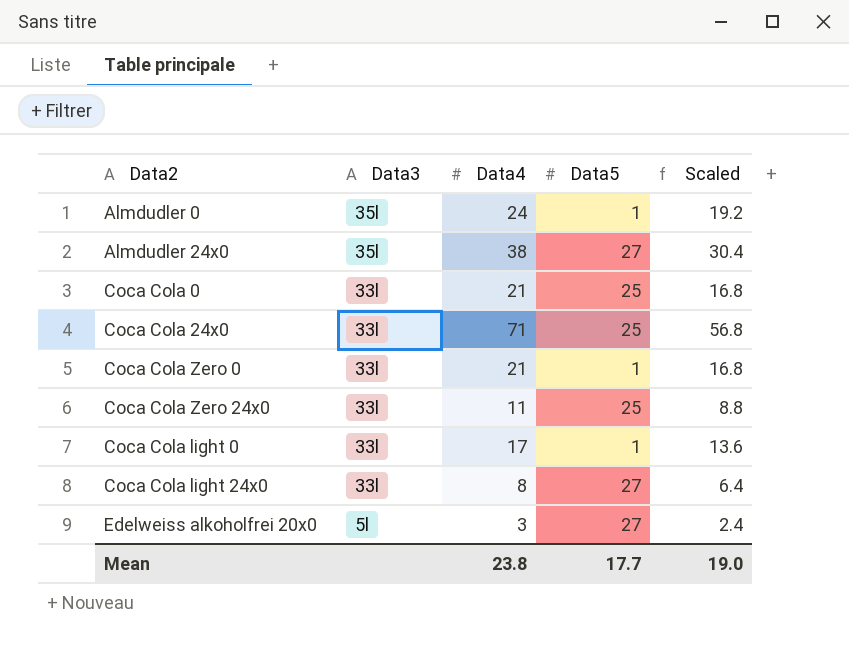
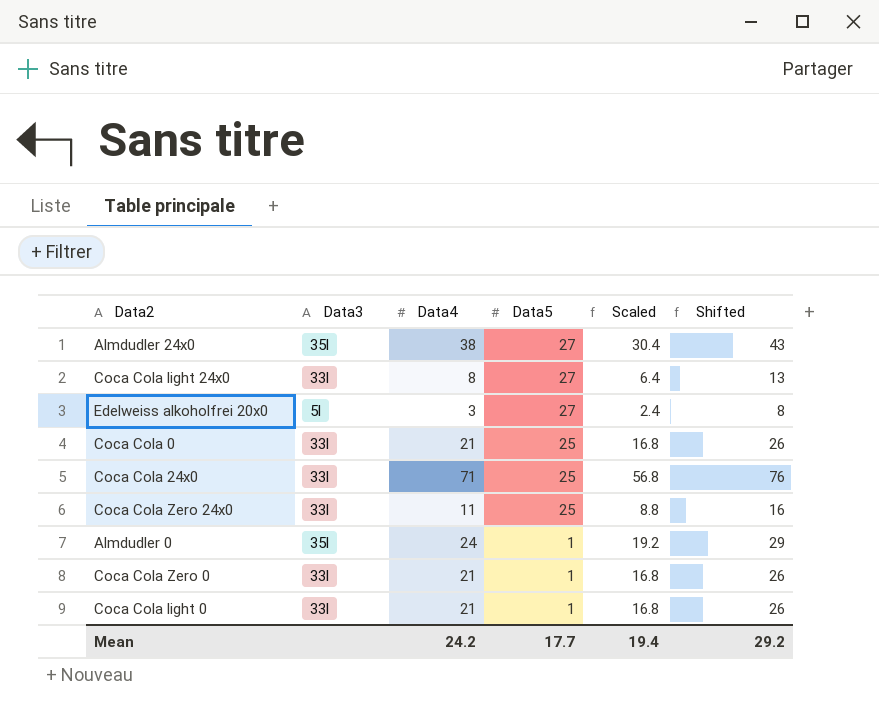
row order: Data3 descending -> Data5 descending
column Shifted | formula: none -> [Data4] + 5
Coca Cola light 0 | Data4: 17 -> 21
Coca Cola light 0 | Scaled: 13.6 -> 16.8
Mean | Data4: 23.8 -> 24.2
Mean | Scaled: 19.0 -> 19.4

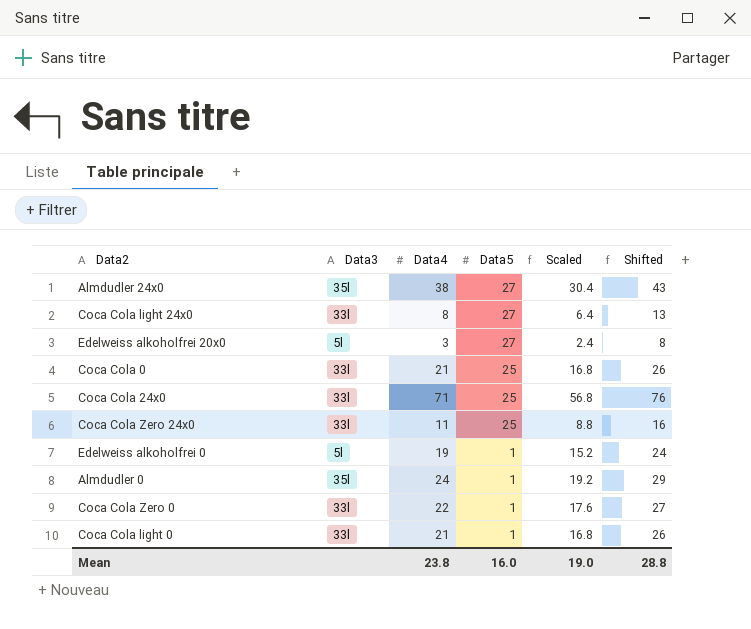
row Edelweiss alkoholfrei 0: none -> 5l | 19 | 1 | 15.2 | 24
Coca Cola Zero 0 | Data4: 21 -> 22
Coca Cola Zero 0 | Scaled: 16.8 -> 17.6
Coca Cola Zero 0 | Shifted: 26 -> 27
Mean | Data4: 24.2 -> 23.8
Mean | Data5: 17.7 -> 16.0
Mean | Scaled: 19.4 -> 19.0
Mean | Shifted: 29.2 -> 28.8

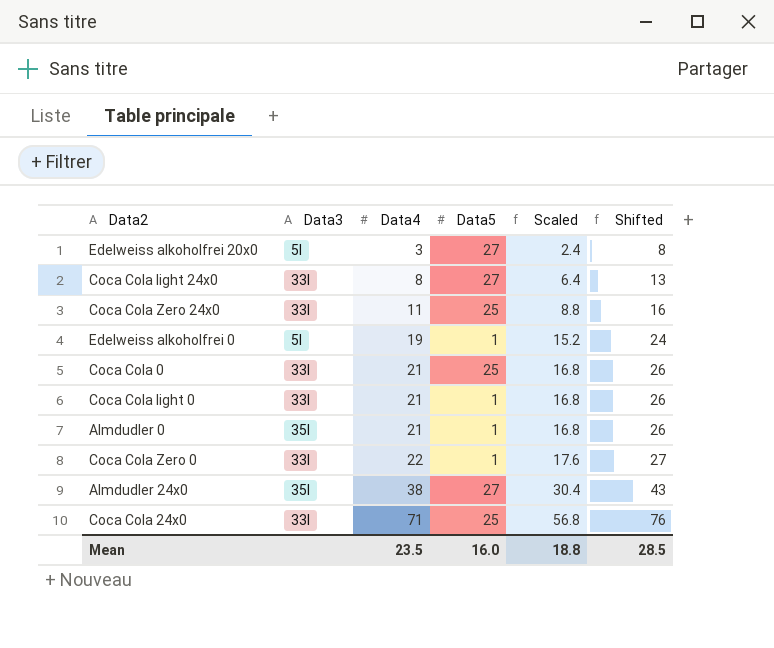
row order: Data5 descending -> Data4 ascending
Almdudler 0 | Data4: 24 -> 21
Almdudler 0 | Scaled: 19.2 -> 16.8
Almdudler 0 | Shifted: 29 -> 26
Mean | Data4: 23.8 -> 23.5
Mean | Scaled: 19.0 -> 18.8
Mean | Shifted: 28.8 -> 28.5

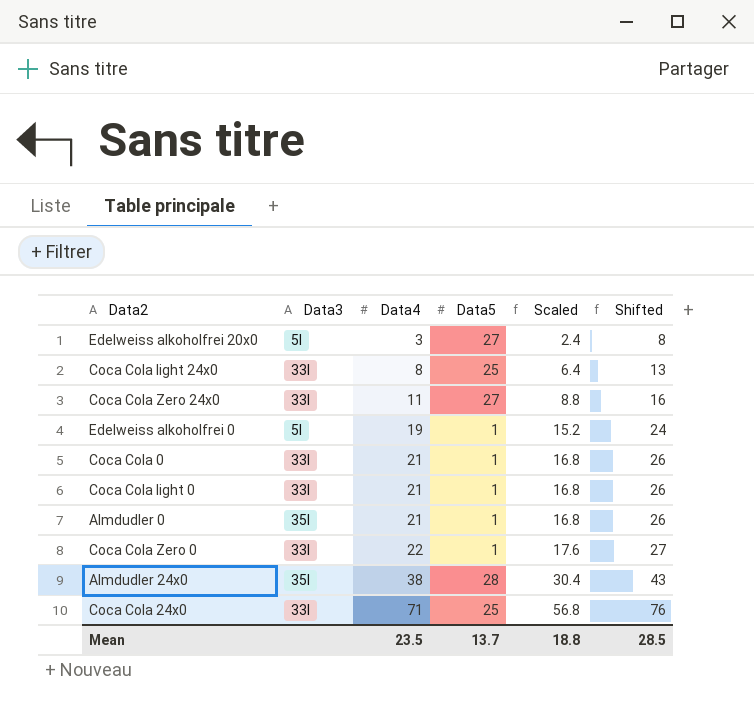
Coca Cola light 24x0 | Data5: 27 -> 25
Coca Cola Zero 24x0 | Data5: 25 -> 27
Coca Cola 0 | Data5: 25 -> 1
Almdudler 24x0 | Data5: 27 -> 28
Mean | Data5: 16.0 -> 13.7

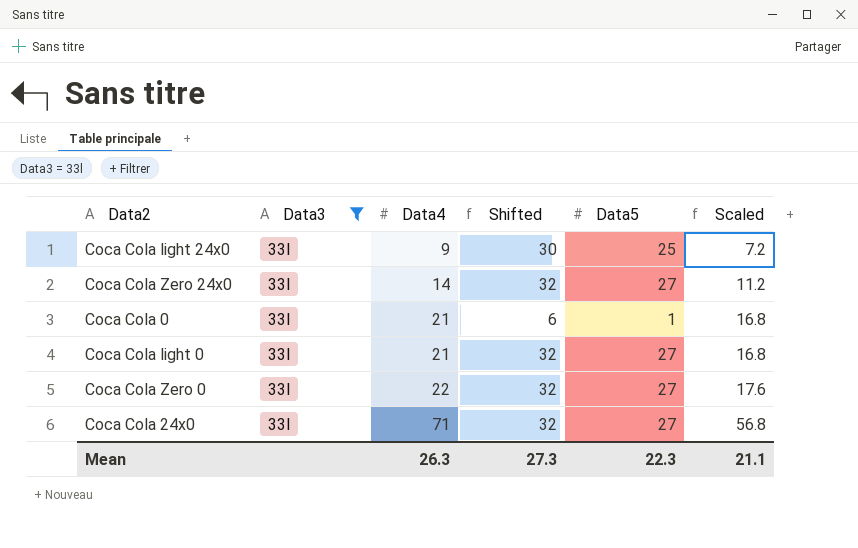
filter: none -> Data3 = 33l
column Shifted | formula: [Data4] + 5 -> [Data5] + 5
column Shifted | position: 6 -> 4
Coca Cola light 24x0 | Data4: 8 -> 9
Coca Cola light 24x0 | Scaled: 6.4 -> 7.2
Coca Cola Zero 24x0 | Data4: 11 -> 14
Coca Cola Zero 24x0 | Scaled: 8.8 -> 11.2
Coca Cola light 0 | Data5: 1 -> 27
Coca Cola Zero 0 | Data5: 1 -> 27
Coca Cola 24x0 | Data5: 25 -> 27
Mean | Data4: 23.5 -> 26.3
Mean | Shifted: 28.5 -> 27.3
Mean | Data5: 13.7 -> 22.3
Mean | Scaled: 18.8 -> 21.1

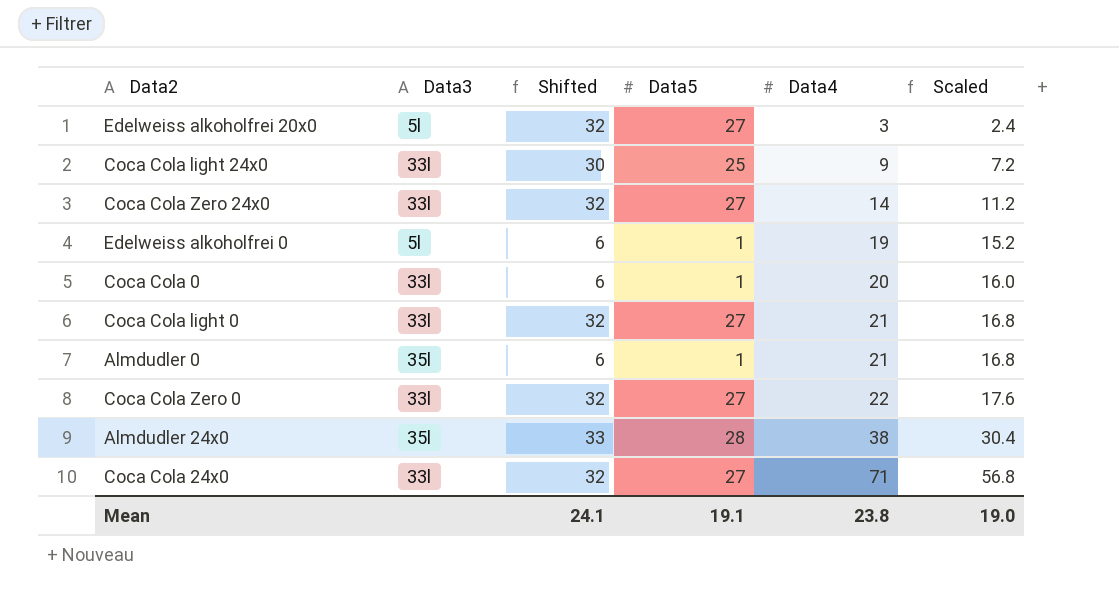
filter: Data3 = 33l -> none
column Data4 | position: 3 -> 5
Coca Cola 0 | Data4: 21 -> 20
Coca Cola 0 | Scaled: 16.8 -> 16.0
Mean | Shifted: 27.3 -> 24.1
Mean | Data5: 22.3 -> 19.1
Mean | Data4: 26.3 -> 23.8
Mean | Scaled: 21.1 -> 19.0

